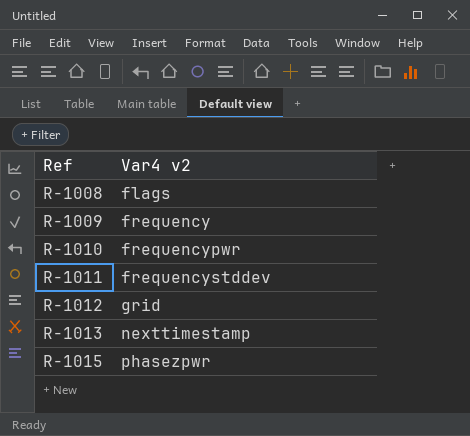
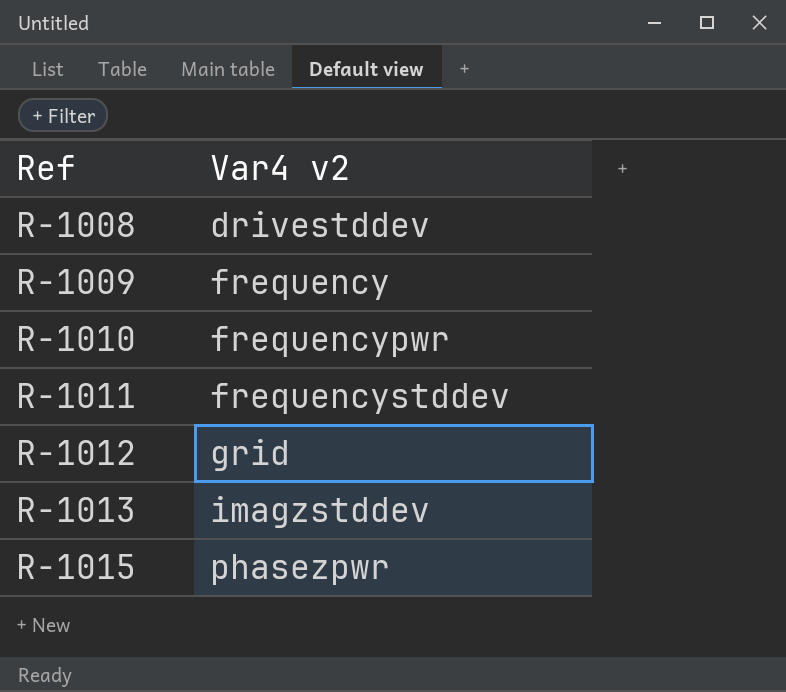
R-1008 | Var4 v2: flags -> drivestddev
R-1013 | Var4 v2: nexttimestamp -> imagzstddev

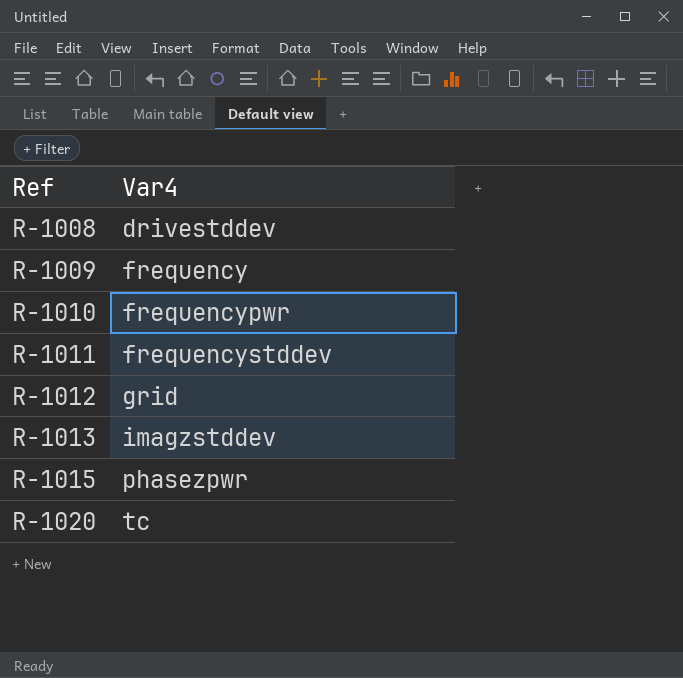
column name: Var4 v2 -> Var4
row R-1020: none -> tc

